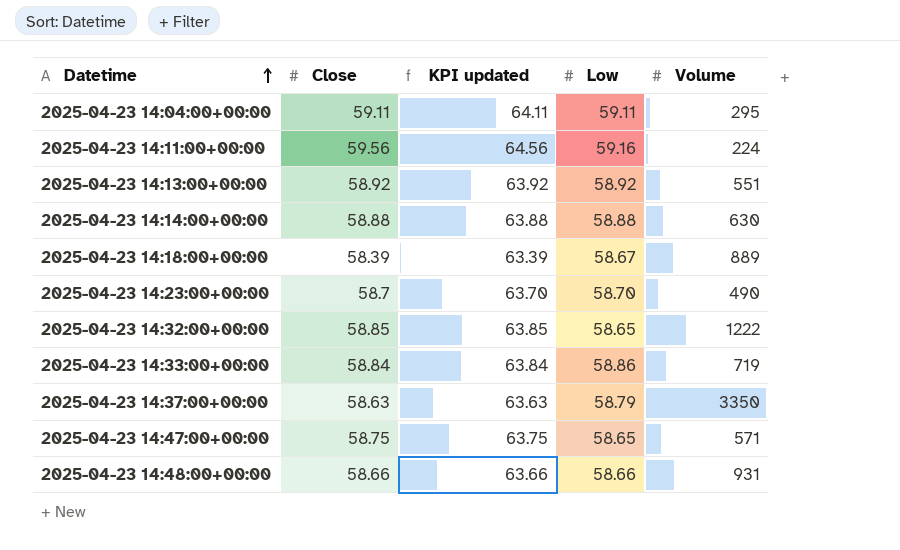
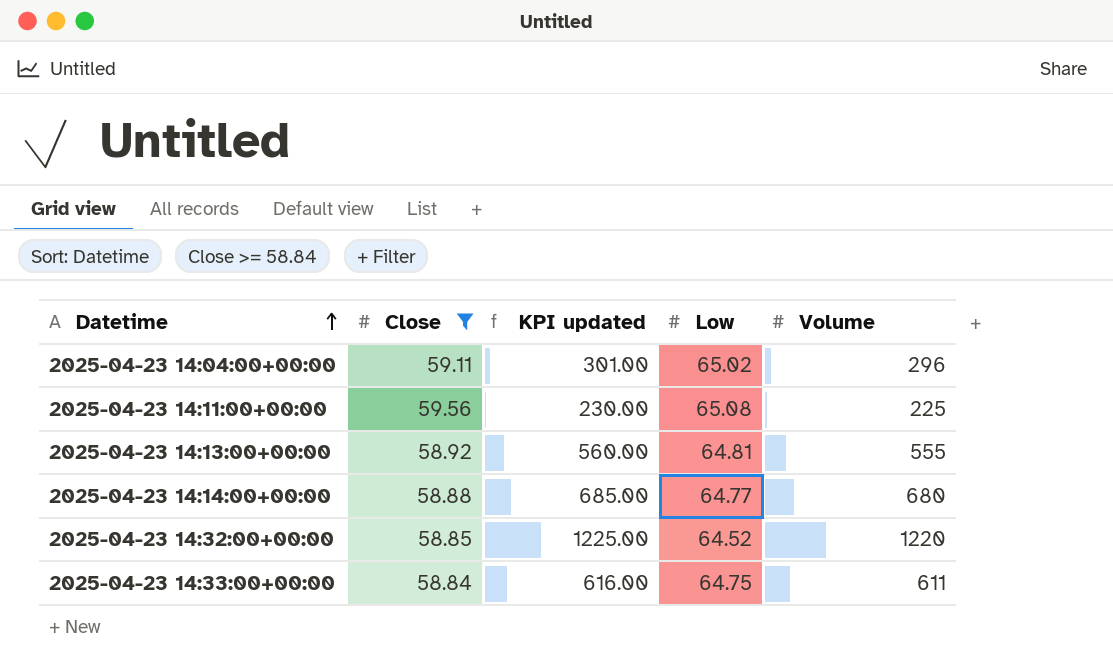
filter: none -> Close >= 58.84
column KPI updated | formula: [Close] + 5 -> [Volume] + 5
2025-04-23 14:04:00+00:00 | Low: 59.11 -> 65.02
2025-04-23 14:04:00+00:00 | Volume: 295 -> 296
2025-04-23 14:11:00+00:00 | Low: 59.16 -> 65.08
2025-04-23 14:11:00+00:00 | Volume: 224 -> 225
2025-04-23 14:13:00+00:00 | Low: 58.92 -> 64.81
2025-04-23 14:13:00+00:00 | Volume: 551 -> 555
2025-04-23 14:14:00+00:00 | Low: 58.88 -> 64.77
2025-04-23 14:14:00+00:00 | Volume: 630 -> 680
2025-04-23 14:32:00+00:00 | Low: 58.65 -> 64.52
2025-04-23 14:32:00+00:00 | Volume: 1222 -> 1220
2025-04-23 14:33:00+00:00 | Low: 58.86 -> 64.75
2025-04-23 14:33:00+00:00 | Volume: 719 -> 611

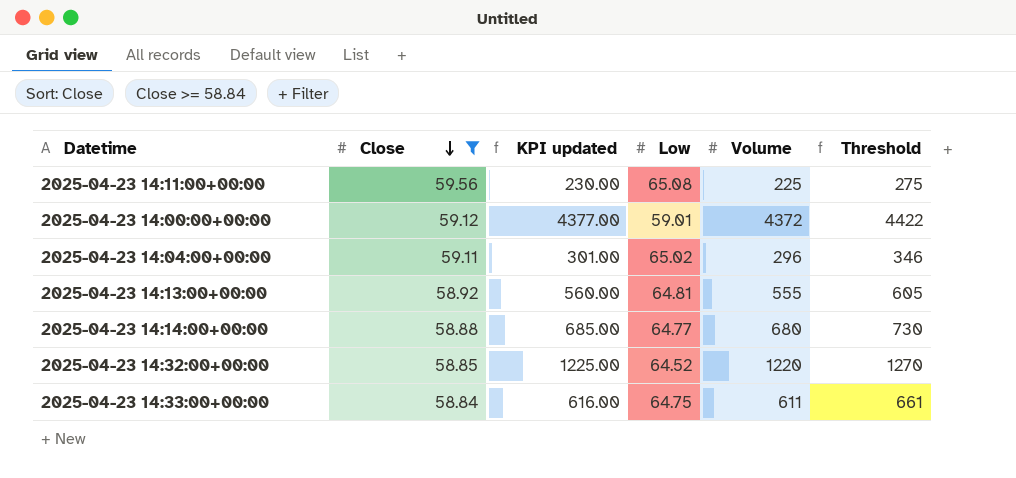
row order: Datetime ascending -> Close descending
column Threshold | formula: none -> [Volume] + 50
row 2025-04-23 14:00:00+00:00: none -> 59.12 | 4377.00 | 59.01 | 4372 | 4422

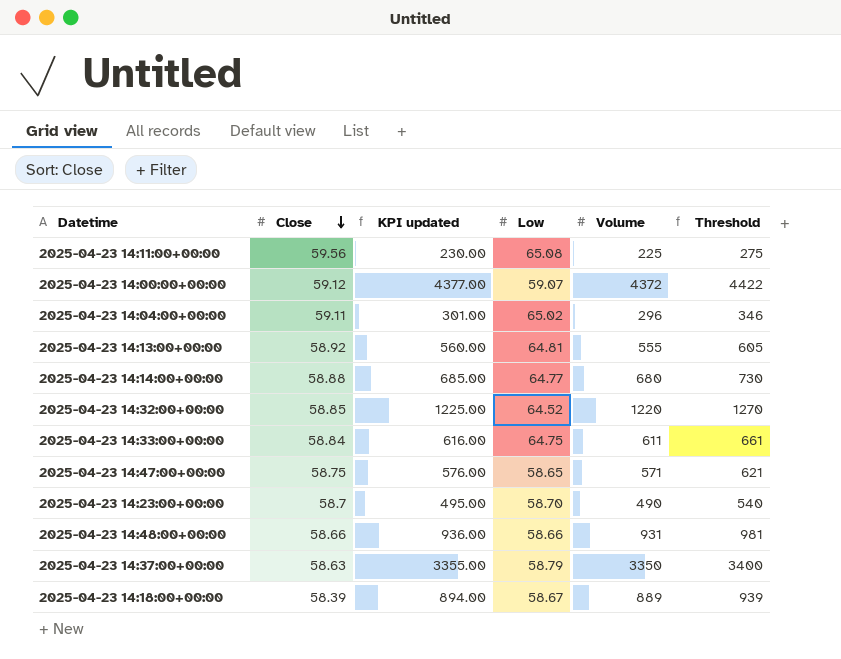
filter: Close >= 58.84 -> none
2025-04-23 14:00:00+00:00 | Low: 59.01 -> 59.07

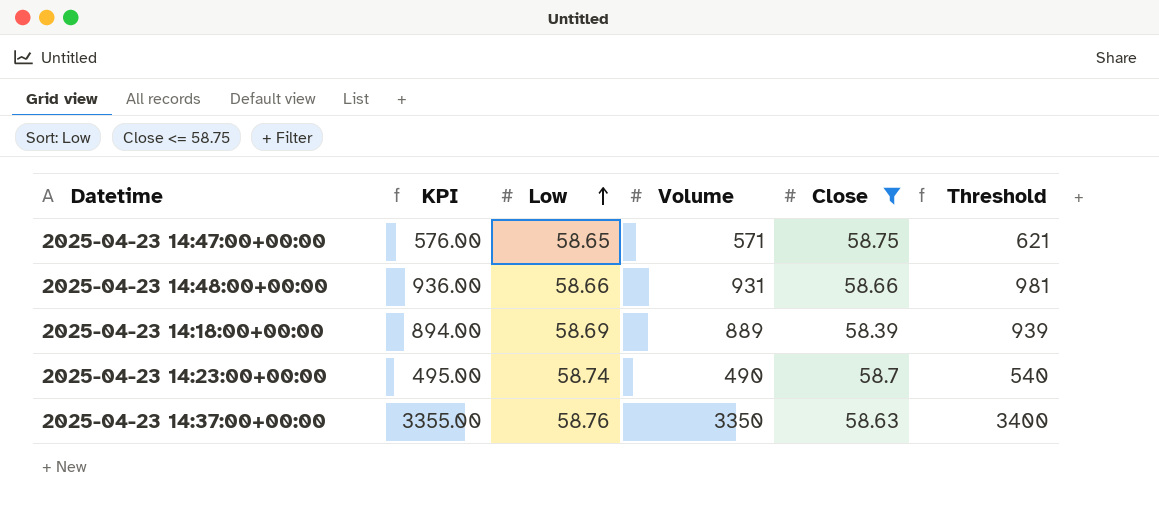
filter: none -> Close <= 58.75
row order: Close descending -> Low ascending
column name: KPI updated -> KPI
column Close | position: 2 -> 5
2025-04-23 14:18:00+00:00 | Low: 58.67 -> 58.69
2025-04-23 14:23:00+00:00 | Low: 58.70 -> 58.74
2025-04-23 14:37:00+00:00 | Low: 58.79 -> 58.76

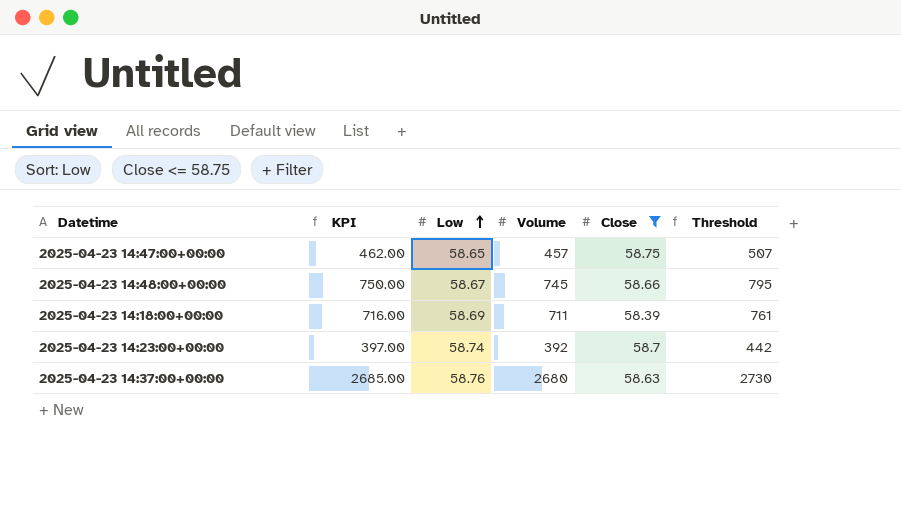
2025-04-23 14:47:00+00:00 | KPI: 576.00 -> 462.00
2025-04-23 14:47:00+00:00 | Volume: 571 -> 457
2025-04-23 14:47:00+00:00 | Threshold: 621 -> 507
2025-04-23 14:48:00+00:00 | KPI: 936.00 -> 750.00
2025-04-23 14:48:00+00:00 | Low: 58.66 -> 58.67
2025-04-23 14:48:00+00:00 | Volume: 931 -> 745
2025-04-23 14:48:00+00:00 | Threshold: 981 -> 795
2025-04-23 14:18:00+00:00 | KPI: 894.00 -> 716.00
2025-04-23 14:18:00+00:00 | Volume: 889 -> 711
2025-04-23 14:18:00+00:00 | Threshold: 939 -> 761
2025-04-23 14:23:00+00:00 | KPI: 495.00 -> 397.00
2025-04-23 14:23:00+00:00 | Volume: 490 -> 392
2025-04-23 14:23:00+00:00 | Threshold: 540 -> 442
2025-04-23 14:37:00+00:00 | KPI: 3355.00 -> 2685.00
2025-04-23 14:37:00+00:00 | Volume: 3350 -> 2680
2025-04-23 14:37:00+00:00 | Threshold: 3400 -> 2730

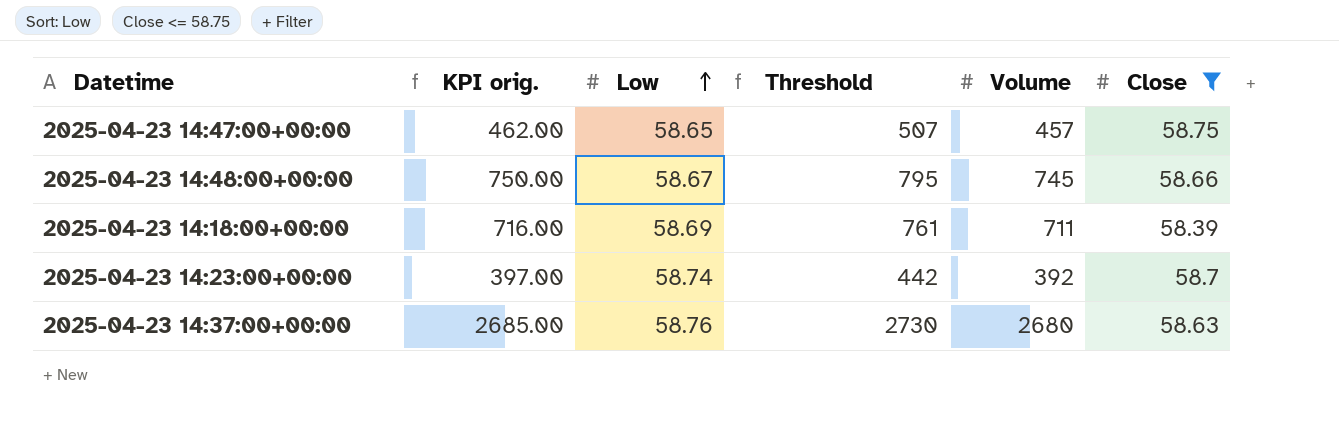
column name: KPI -> KPI orig.
column Threshold | position: 6 -> 4

